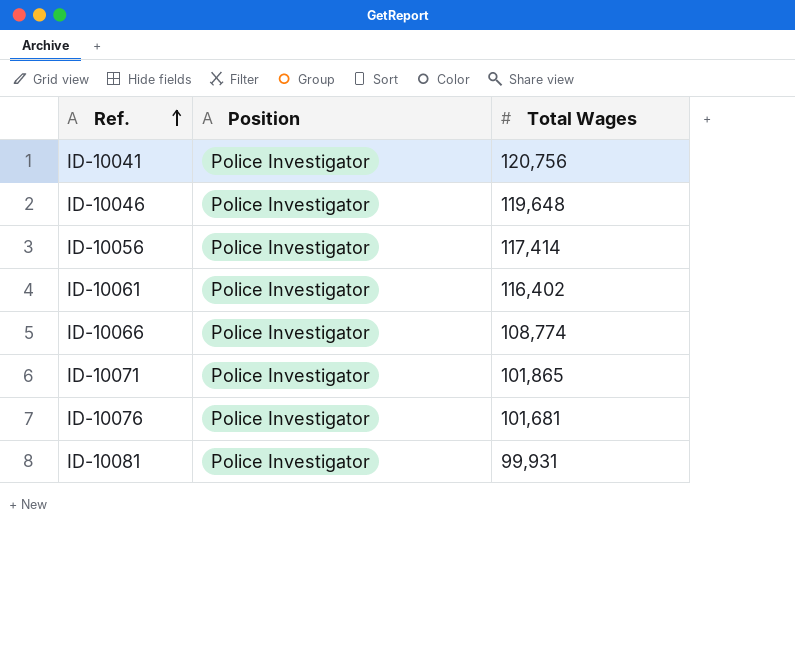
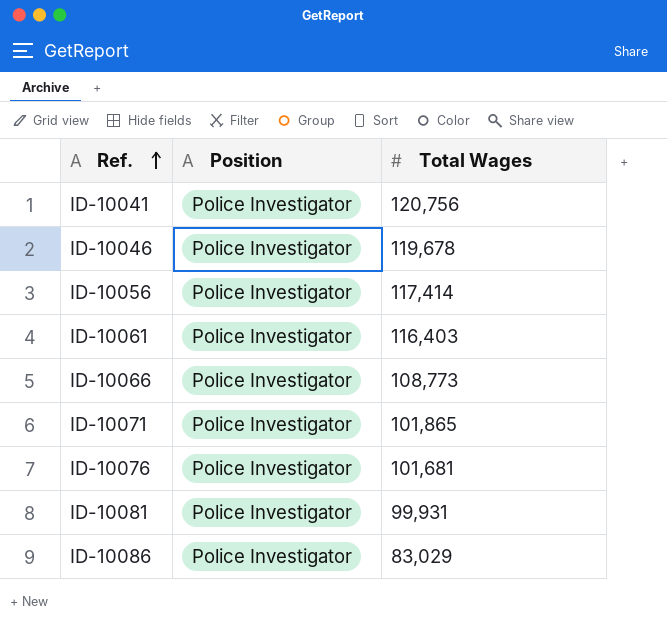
ID-10046 | Total Wages: 119,648 -> 119,678
ID-10061 | Total Wages: 116,402 -> 116,403
ID-10066 | Total Wages: 108,774 -> 108,773
row ID-10086: none -> Police Investigator | 83,029

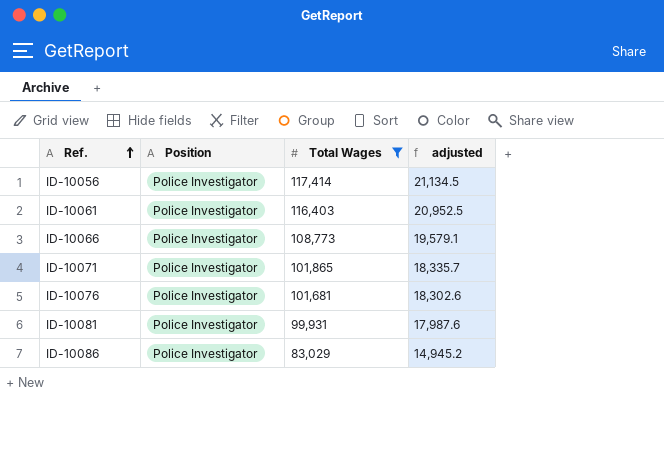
filter: none -> Total Wages <= 117,414
column adjusted | formula: none -> [Total Wages] * 0.18

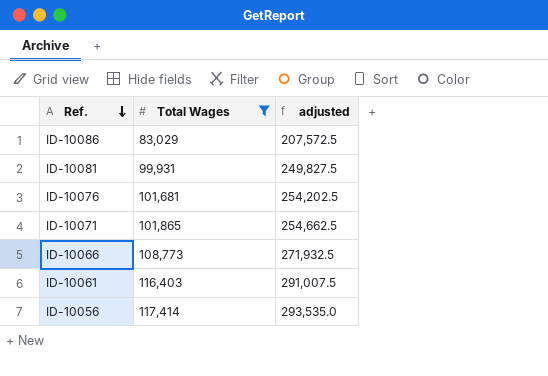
row order: Ref. ascending -> Ref. descending
column Position | position: 2 -> none
column adjusted | formula: [Total Wages] * 0.18 -> [Total Wages] * 2.5

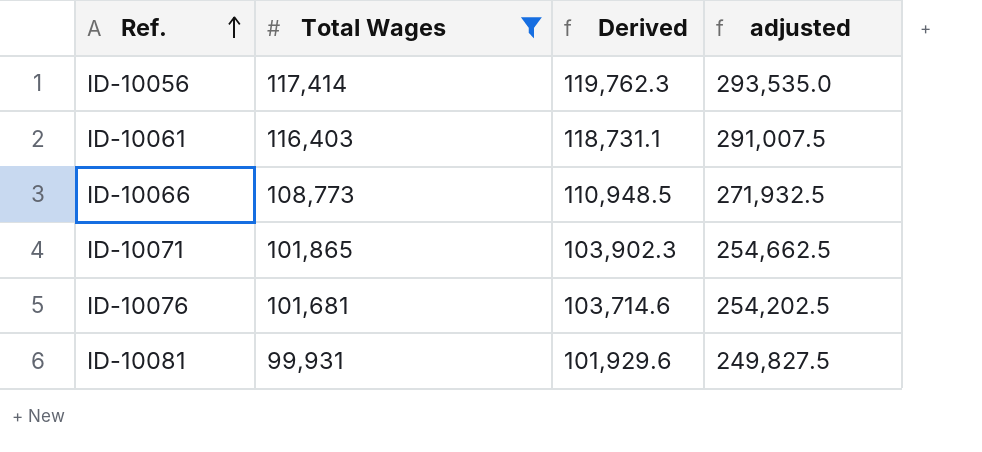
row order: Ref. descending -> Ref. ascending
column Derived | formula: none -> [Total Wages] * 1.02
row ID-10086: 83,029 | 207,572.5 -> none

